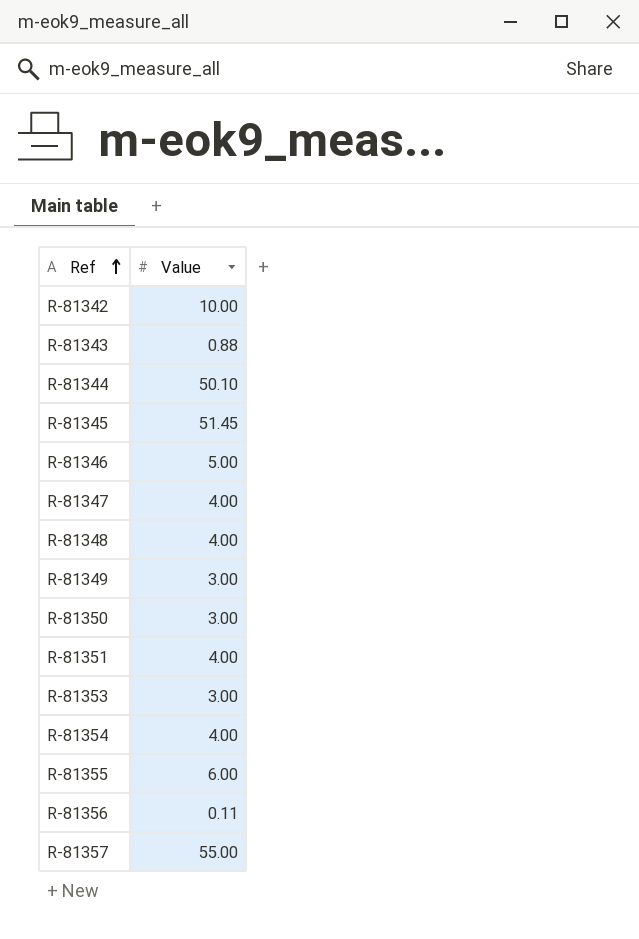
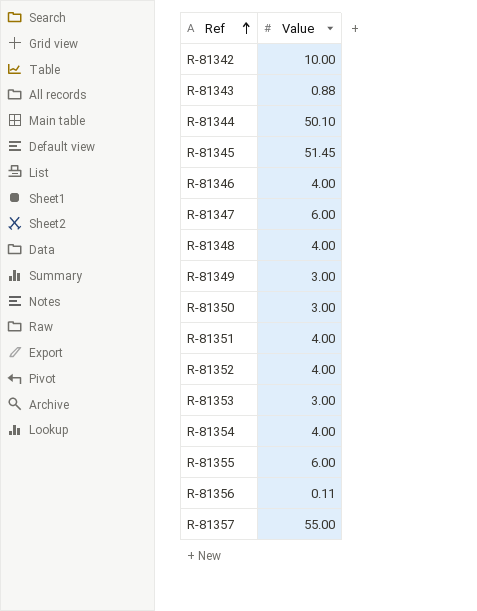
R-81346 | Value: 5.00 -> 4.00
R-81347 | Value: 4.00 -> 6.00
row R-81352: none -> 4.00

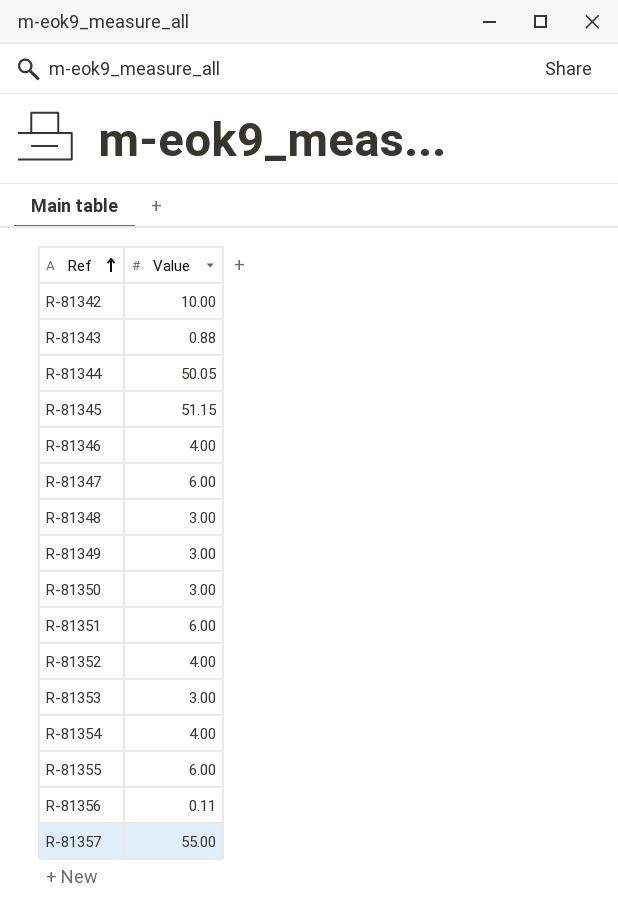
R-81344 | Value: 50.10 -> 50.05
R-81345 | Value: 51.45 -> 51.15
R-81348 | Value: 4.00 -> 3.00
R-81351 | Value: 4.00 -> 6.00

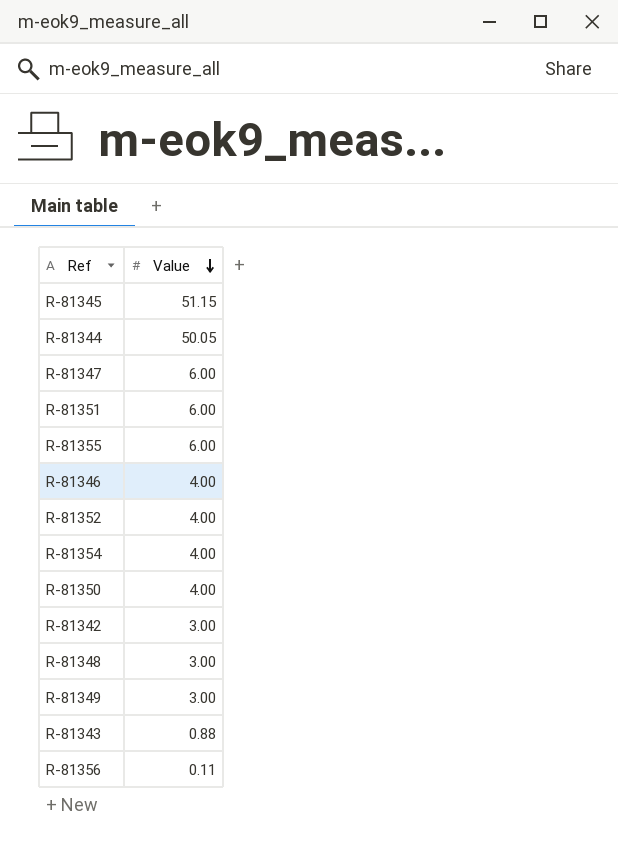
row order: Ref ascending -> Value descending
row R-81353: 3.00 -> none
row R-81357: 55.00 -> none
R-81350 | Value: 3.00 -> 4.00
R-81342 | Value: 10.00 -> 3.00

